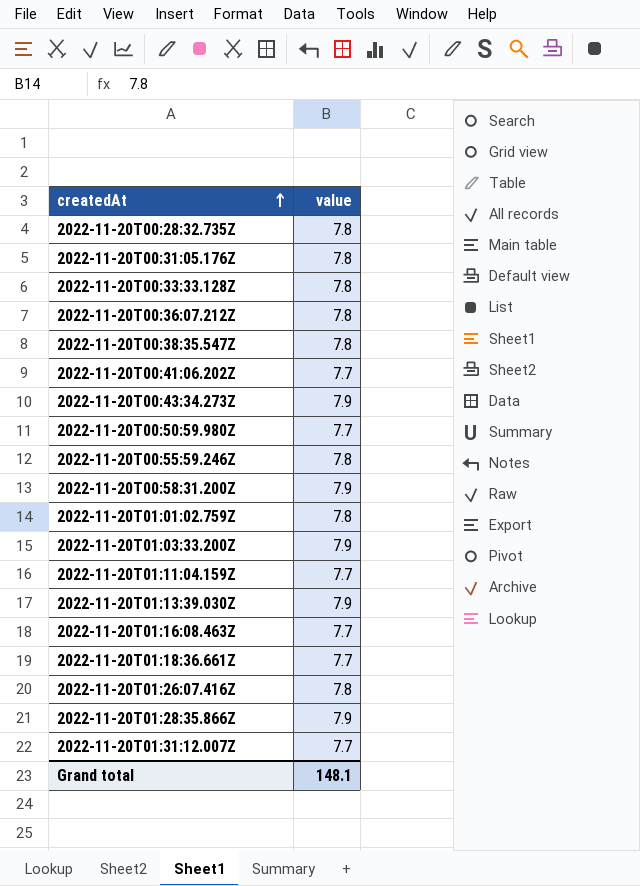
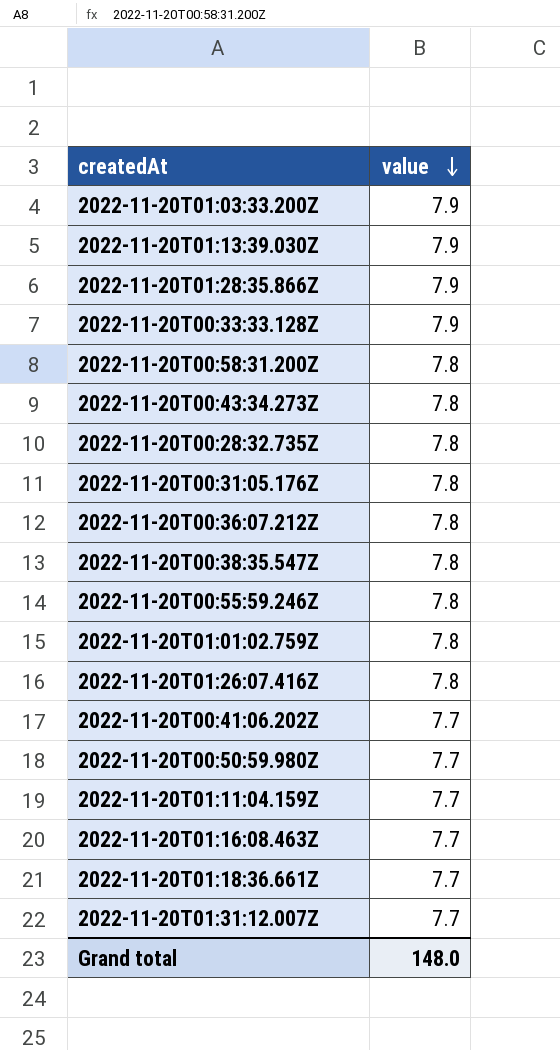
row order: createdAt ascending -> value descending
2022-11-20T00:33:33.128Z | value: 7.8 -> 7.9
2022-11-20T00:58:31.200Z | value: 7.9 -> 7.8
2022-11-20T00:43:34.273Z | value: 7.9 -> 7.8
Grand total | value: 148.1 -> 148.0

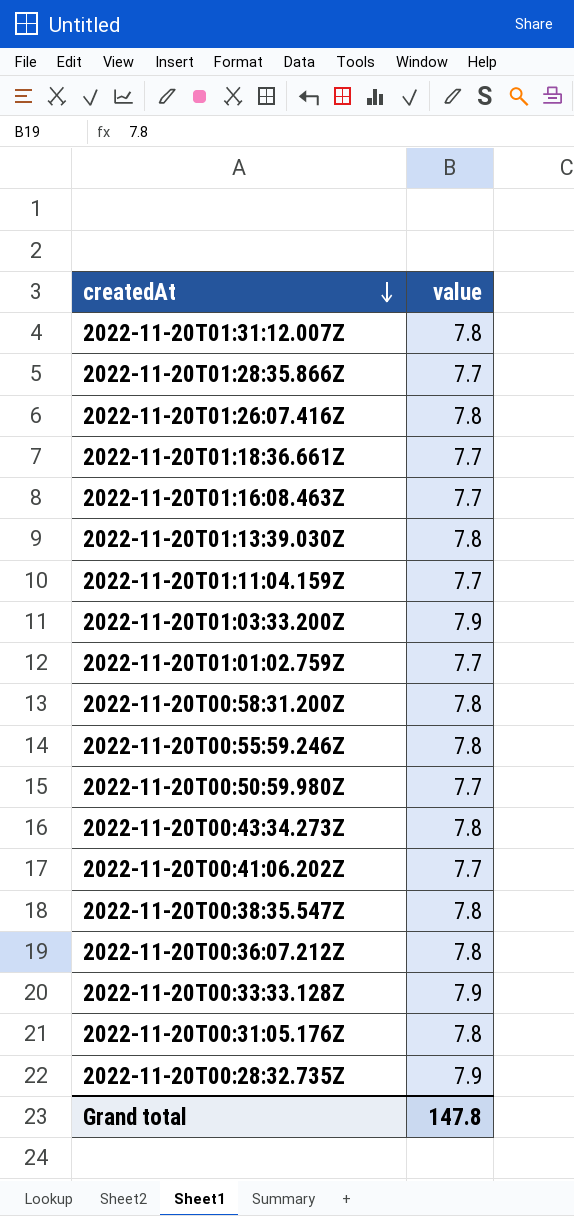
row order: value descending -> createdAt descending
2022-11-20T01:31:12.007Z | value: 7.7 -> 7.8
2022-11-20T01:28:35.866Z | value: 7.9 -> 7.7
2022-11-20T01:13:39.030Z | value: 7.9 -> 7.8
2022-11-20T01:01:02.759Z | value: 7.8 -> 7.7
2022-11-20T00:28:32.735Z | value: 7.8 -> 7.9
Grand total | value: 148.0 -> 147.8

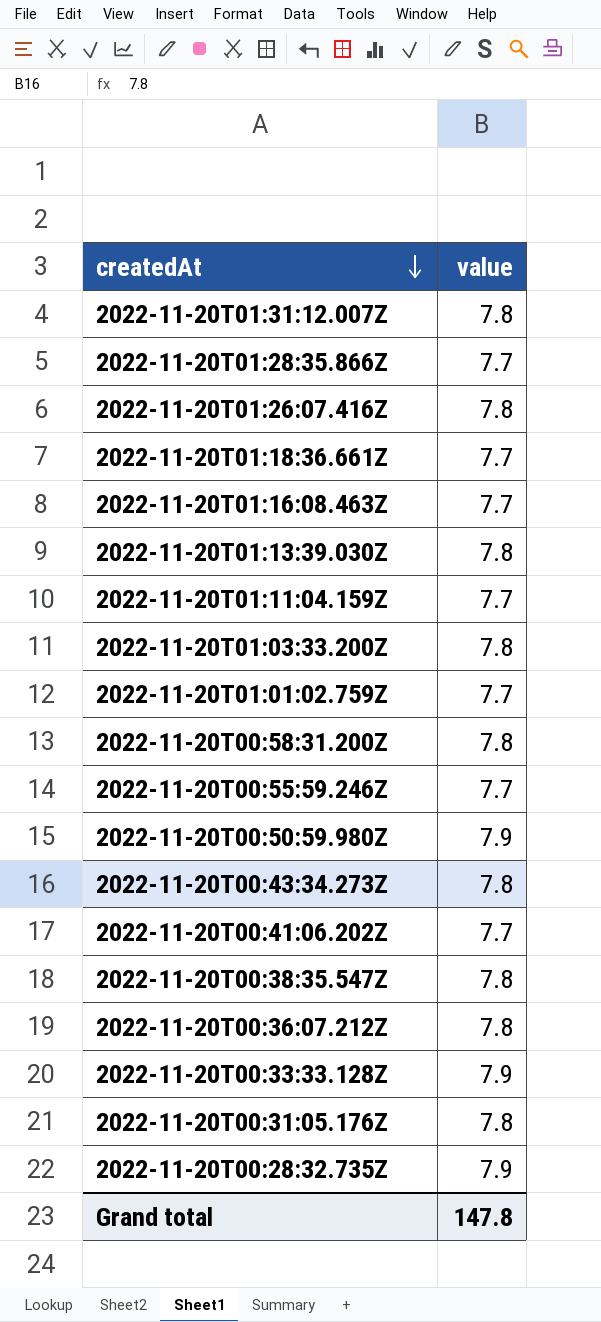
2022-11-20T01:03:33.200Z | value: 7.9 -> 7.8
2022-11-20T00:55:59.246Z | value: 7.8 -> 7.7
2022-11-20T00:50:59.980Z | value: 7.7 -> 7.9

